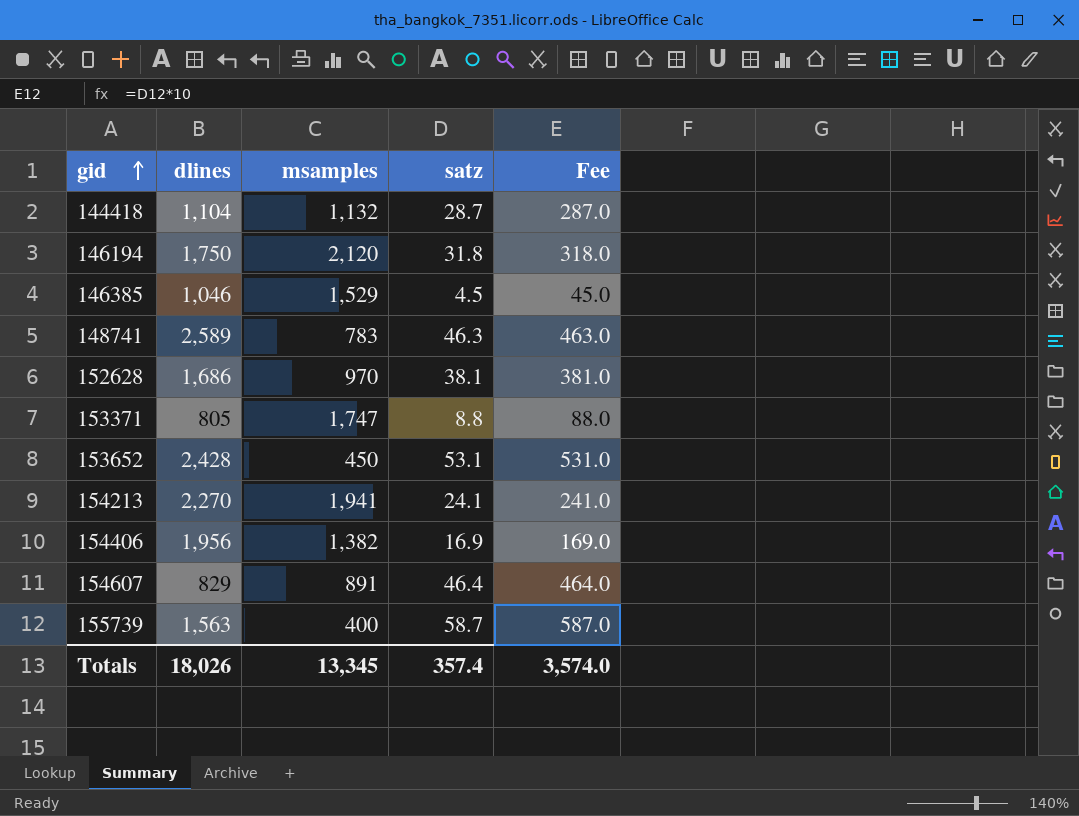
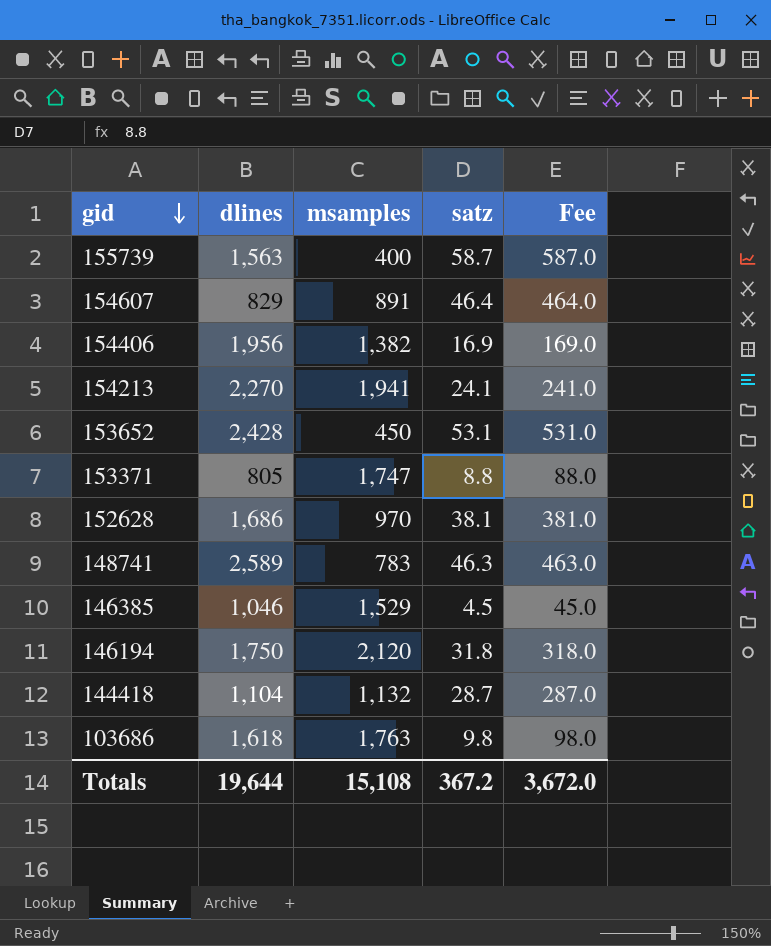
row order: gid ascending -> gid descending
row 103686: none -> 1,618 | 1,763 | 9.8 | 98.0
Totals | dlines: 18,026 -> 19,644
Totals | msamples: 13,345 -> 15,108
Totals | satz: 357.4 -> 367.2
Totals | Fee: 3,574.0 -> 3,672.0

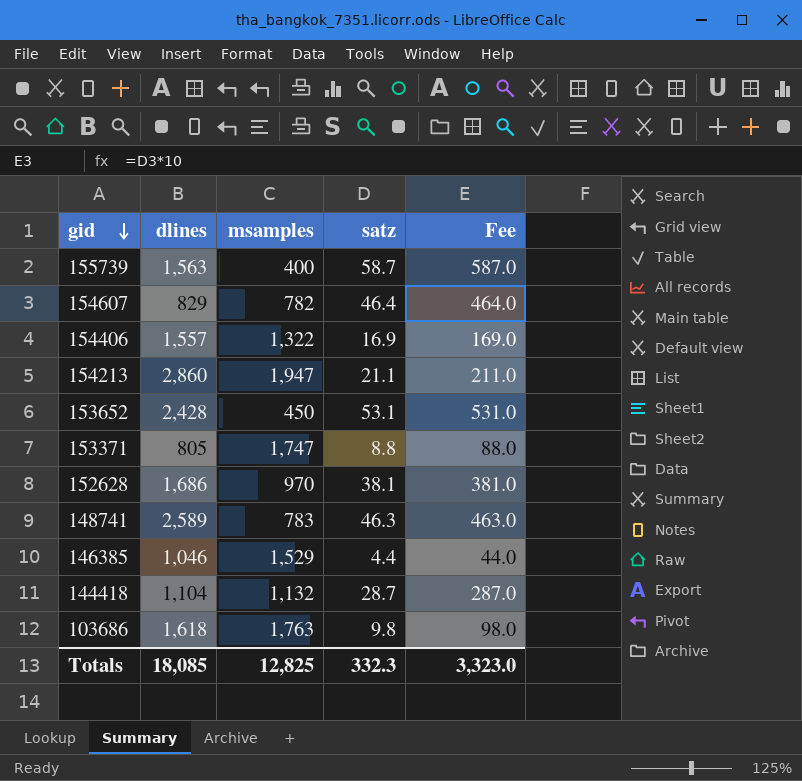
row 146194: 1,750 | 2,120 | 31.8 | 318.0 -> none
154607 | msamples: 891 -> 782
154406 | dlines: 1,956 -> 1,557
154406 | msamples: 1,382 -> 1,322
154213 | dlines: 2,270 -> 2,860
154213 | msamples: 1,941 -> 1,947
154213 | satz: 24.1 -> 21.1
154213 | Fee: 241.0 -> 211.0
146385 | satz: 4.5 -> 4.4
146385 | Fee: 45.0 -> 44.0
Totals | dlines: 19,644 -> 18,085
Totals | msamples: 15,108 -> 12,825
Totals | satz: 367.2 -> 332.3
Totals | Fee: 3,672.0 -> 3,323.0

